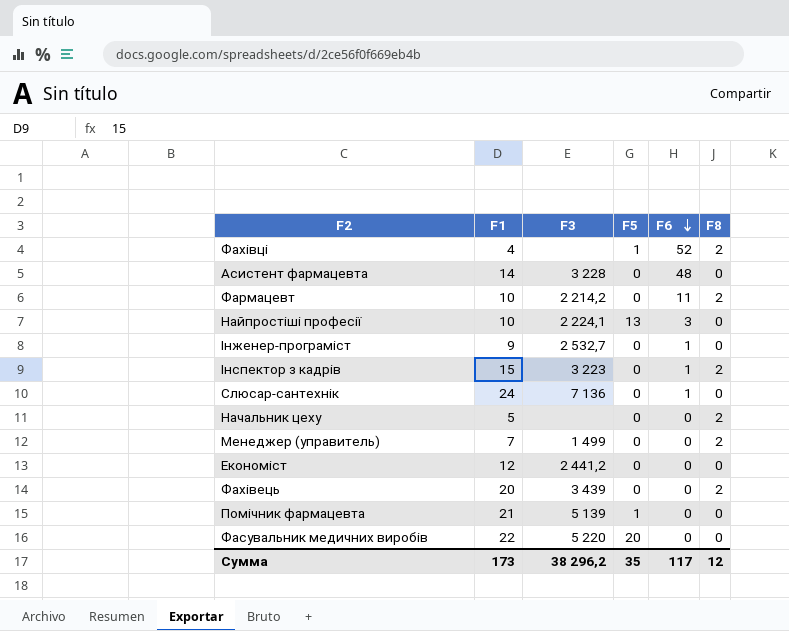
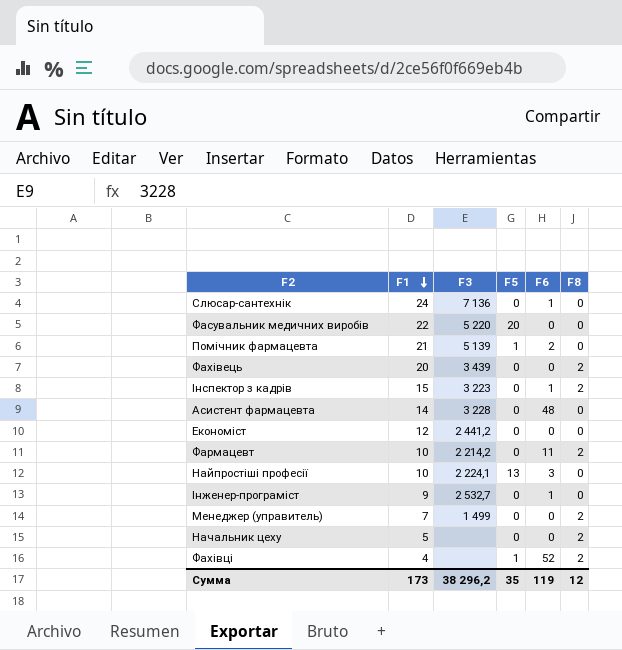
row order: F6 descending -> F1 descending
Помічник фармацевта | F6: 0 -> 2
Сумма | F6: 117 -> 119

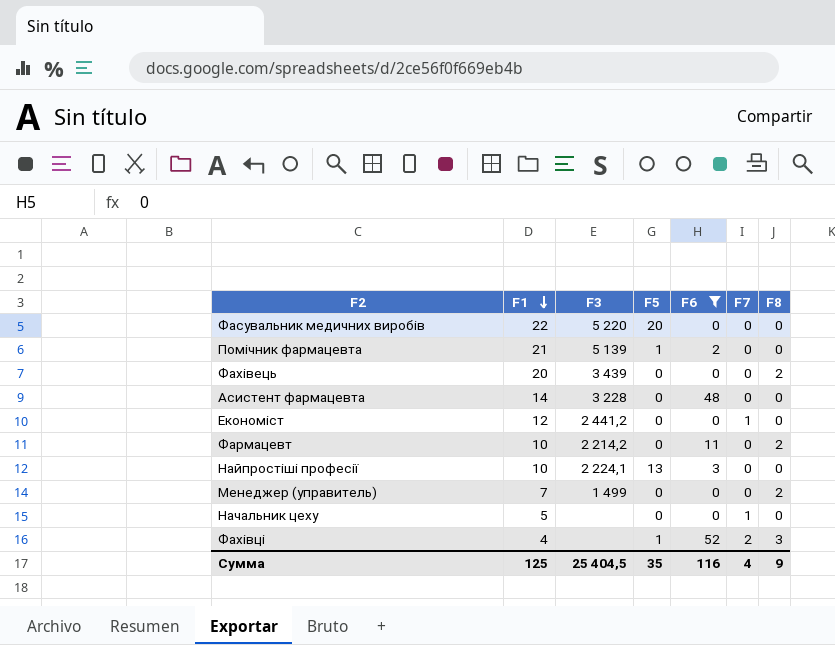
filter: none -> F6 != 1
column F7 | position: none -> 6
Начальник цеху | F8: 2 -> 0
Фахівці | F8: 2 -> 3
Сумма | F1: 173 -> 125
Сумма | F3: 38 296,2 -> 25 404,5
Сумма | F6: 119 -> 116
Сумма | F8: 12 -> 9

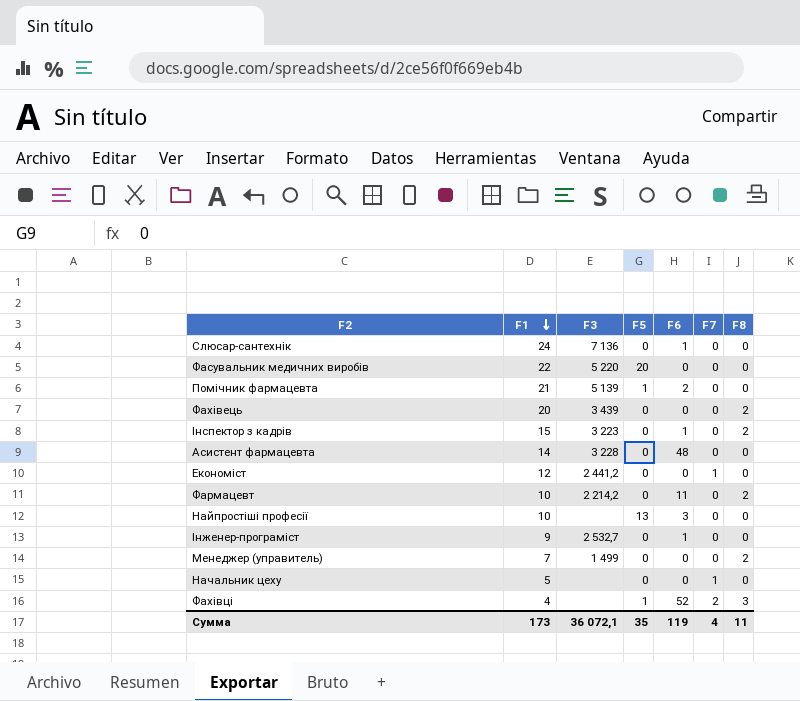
filter: F6 != 1 -> none
Найпростіші професії | F3: 2 224,1 -> none
Сумма | F1: 125 -> 173
Сумма | F3: 25 404,5 -> 36 072,1
Сумма | F6: 116 -> 119
Сумма | F8: 9 -> 11

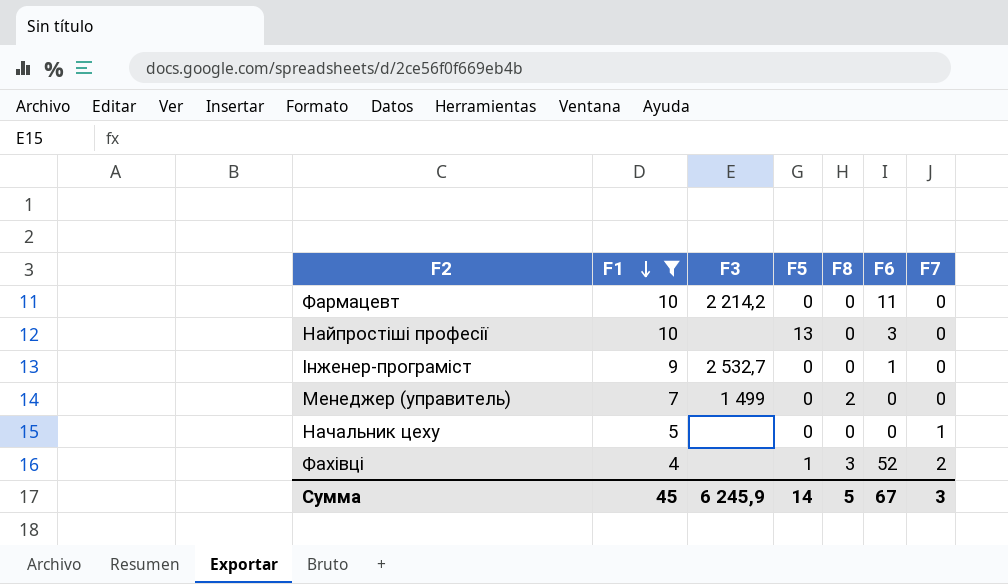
filter: none -> F1 <= 10
column F8 | position: 7 -> 5
Фармацевт | F8: 2 -> 0
Сумма | F1: 173 -> 45
Сумма | F3: 36 072,1 -> 6 245,9
Сумма | F5: 35 -> 14
Сумма | F8: 11 -> 5
Сумма | F6: 119 -> 67
Сумма | F7: 4 -> 3

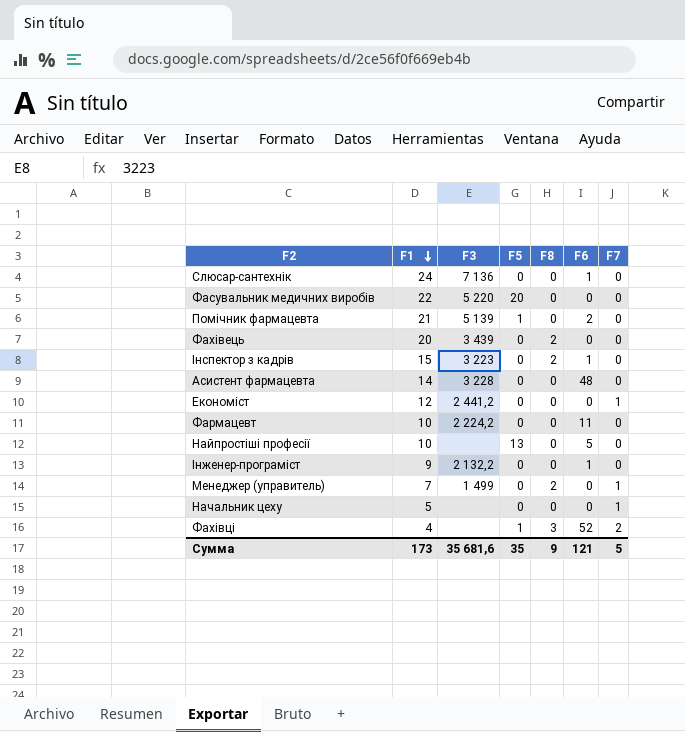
filter: F1 <= 10 -> none
Фармацевт | F3: 2 214,2 -> 2 224,2
Найпростіші професії | F6: 3 -> 5
Інженер-програміст | F3: 2 532,7 -> 2 132,2
Менеджер (управитель) | F7: 0 -> 1
Сумма | F1: 45 -> 173
Сумма | F3: 6 245,9 -> 35 681,6
Сумма | F5: 14 -> 35
Сумма | F8: 5 -> 9
Сумма | F6: 67 -> 121
Сумма | F7: 3 -> 5

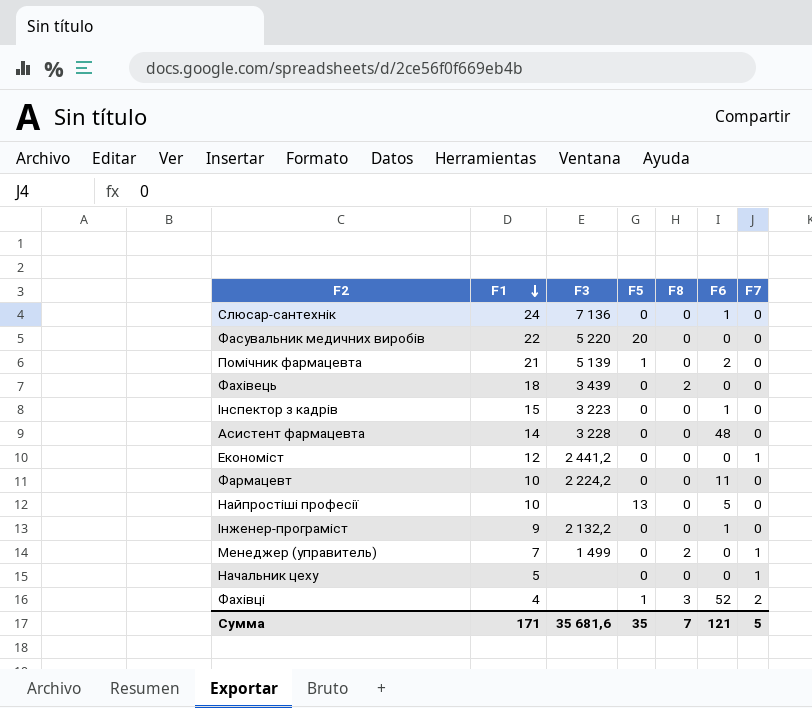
Фахівець | F1: 20 -> 18
Інспектор з кадрів | F8: 2 -> 0
Сумма | F1: 173 -> 171
Сумма | F8: 9 -> 7

